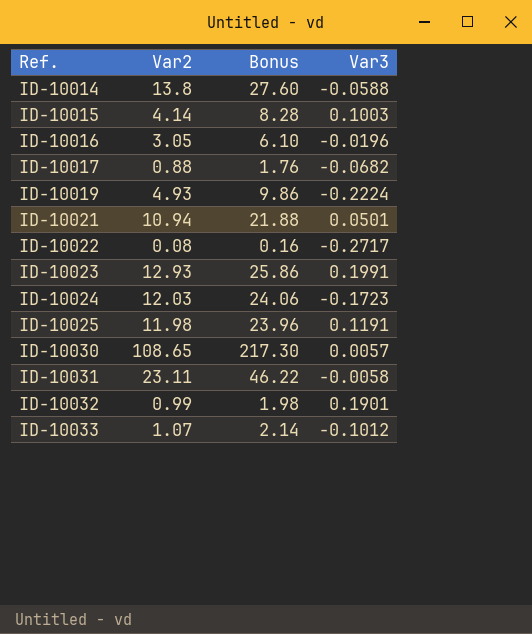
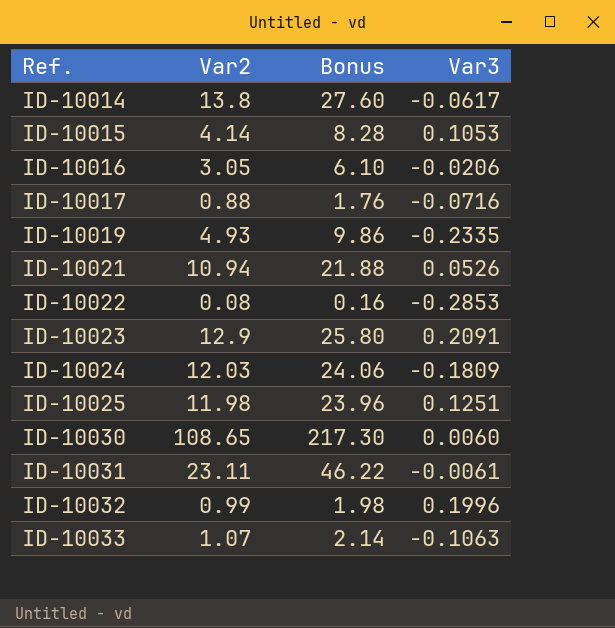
ID-10014 | Var3: -0.0588 -> -0.0617
ID-10015 | Var3: 0.1003 -> 0.1053
ID-10016 | Var3: -0.0196 -> -0.0206
ID-10017 | Var3: -0.0682 -> -0.0716
ID-10019 | Var3: -0.2224 -> -0.2335
ID-10021 | Var3: 0.0501 -> 0.0526
ID-10022 | Var3: -0.2717 -> -0.2853
ID-10023 | Var2: 12.93 -> 12.9
ID-10023 | Bonus: 25.86 -> 25.80
ID-10023 | Var3: 0.1991 -> 0.2091
ID-10024 | Var3: -0.1723 -> -0.1809
ID-10025 | Var3: 0.1191 -> 0.1251
ID-10030 | Var3: 0.0057 -> 0.0060
ID-10031 | Var3: -0.0058 -> -0.0061
ID-10032 | Var3: 0.1901 -> 0.1996
ID-10033 | Var3: -0.1012 -> -0.1063

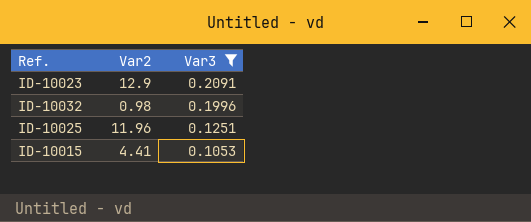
filter: none -> Var3 >= 0.1053
row order: Ref. ascending -> Var3 descending
column Bonus | formula: [Var2] * 2 -> none
ID-10032 | Var2: 0.99 -> 0.98
ID-10025 | Var2: 11.98 -> 11.96
ID-10015 | Var2: 4.14 -> 4.41

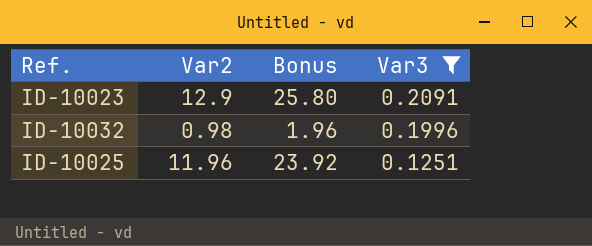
column Bonus | formula: none -> [Var2] * 2
row ID-10015: 4.41 | 0.1053 -> none

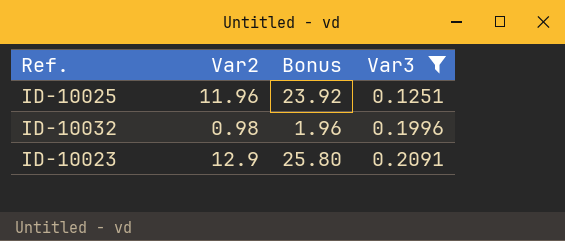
row order: Var3 descending -> Var3 ascending

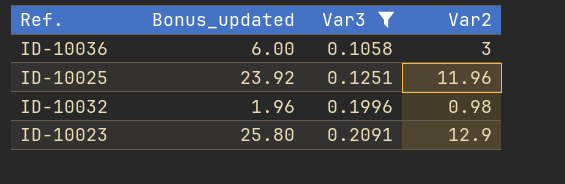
column name: Bonus -> Bonus_updated
column Var2 | position: 2 -> 4
row ID-10036: none -> 6.00 | 0.1058 | 3

